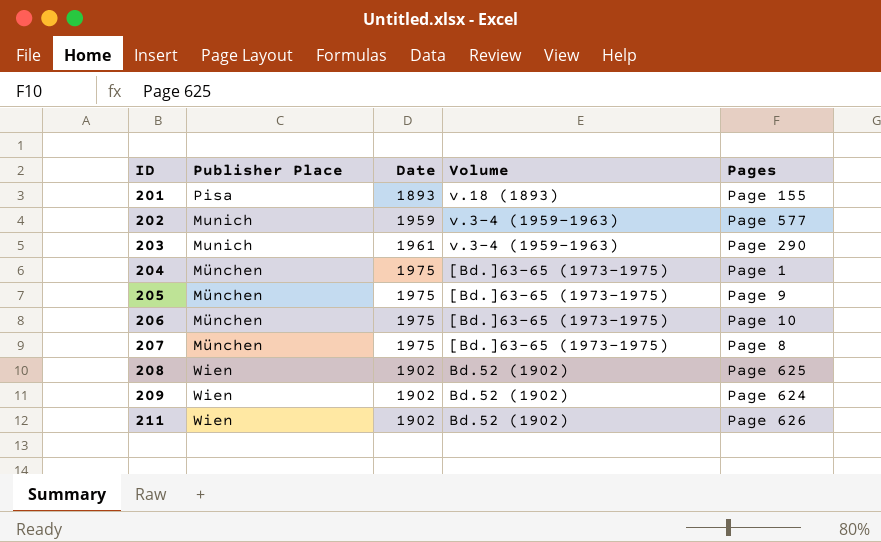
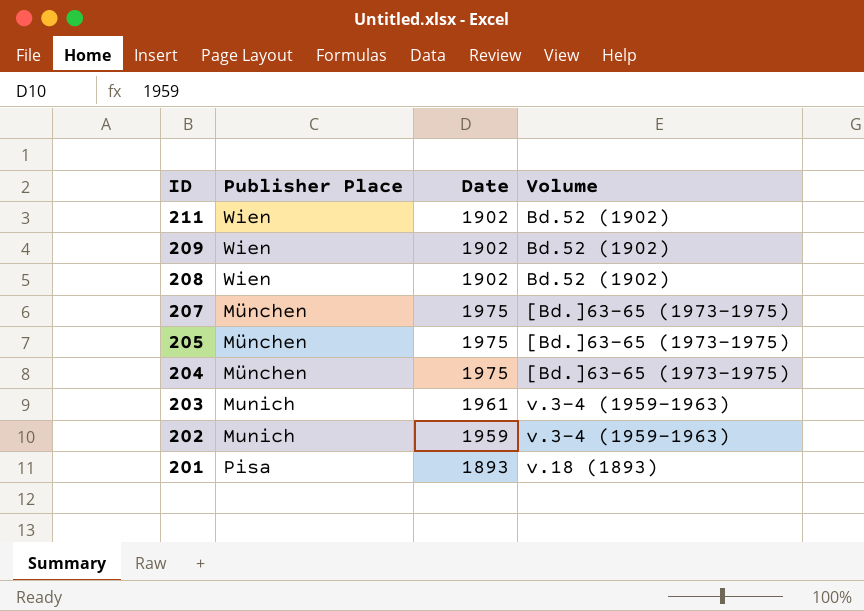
row order: ID ascending -> ID descending
column Pages | position: 5 -> none
row 206: München | 1975 | [Bd.]63-65 (1973-1975) | Page 10 -> none

